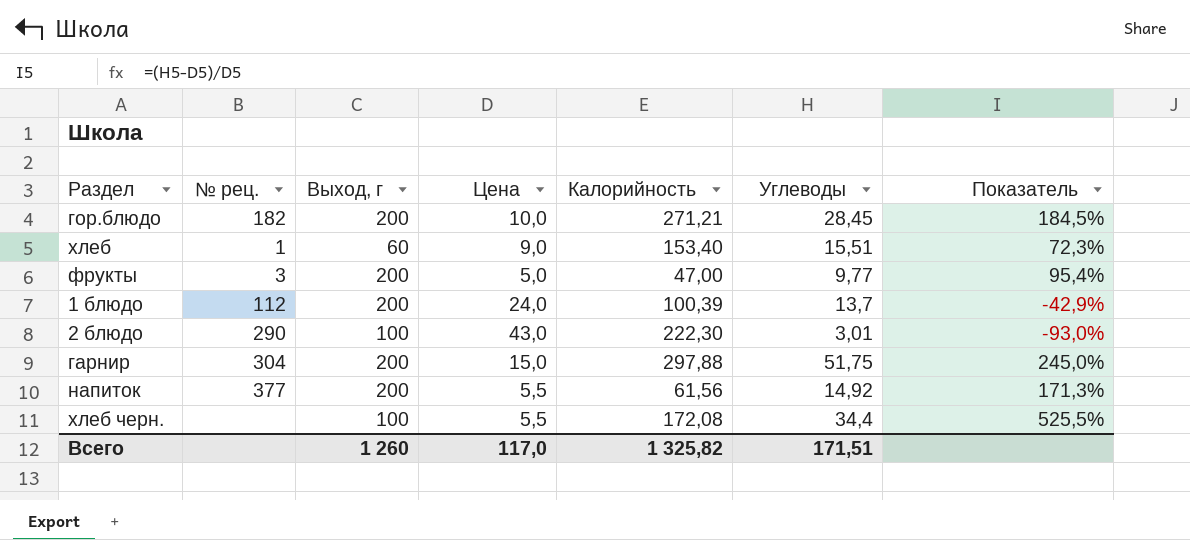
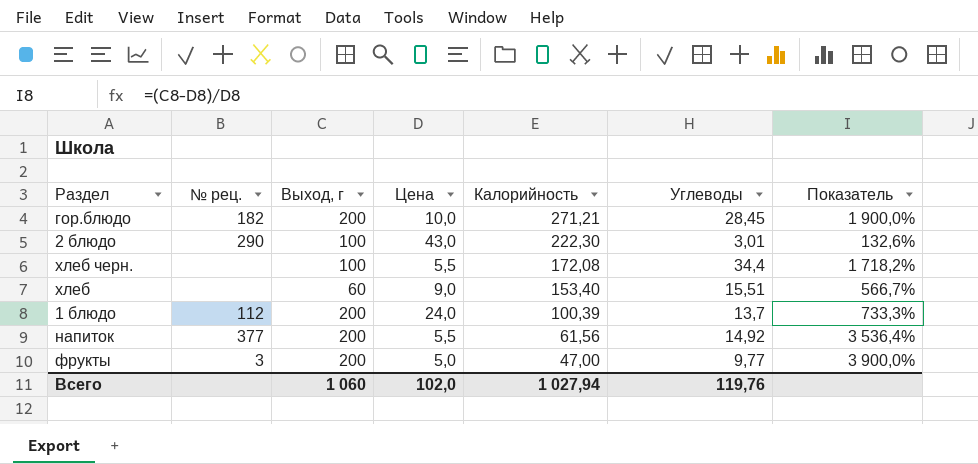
row order: none -> Калорийность descending
column Показатель | formula: ([Углеводы] - [Цена]) / [Цена] -> ([Выход, г] - [Цена]) / [Цена]
row гарнир: 304 | 200 | 15,0 | 297,88 | 51,75 | 245,0% -> none
хлеб | № рец.: 1 -> none
Всего | Выход, г: 1 260 -> 1 060
Всего | Цена: 117,0 -> 102,0
Всего | Калорийность: 1 325,82 -> 1 027,94
Всего | Углеводы: 171,51 -> 119,76

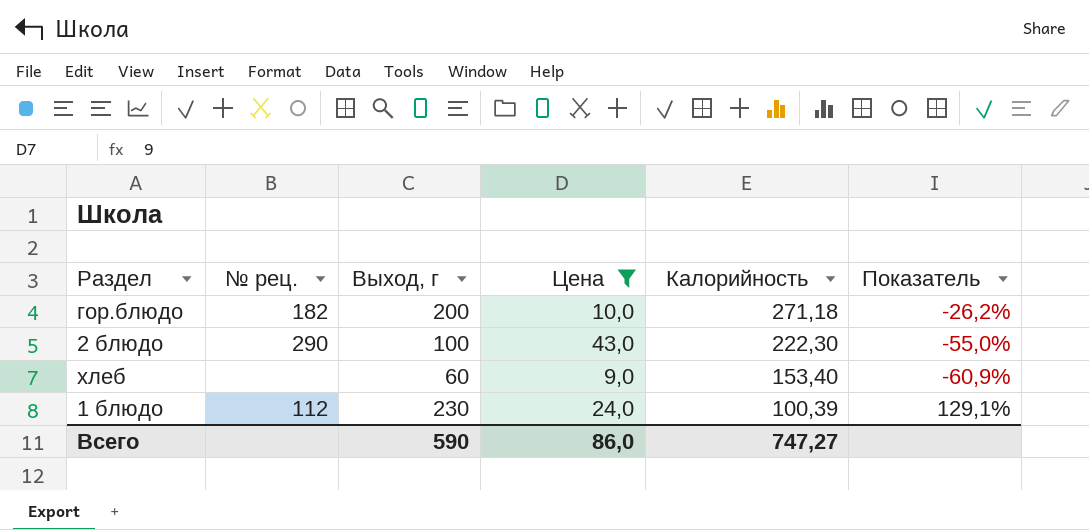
filter: none -> Цена >= 9,0
column Углеводы | position: 6 -> none
column Показатель | formula: ([Выход, г] - [Цена]) / [Цена] -> ([Выход, г] - [Калорийность]) / [Калорийность]
гор.блюдо | Калорийность: 271,21 -> 271,18
1 блюдо | Выход, г: 200 -> 230
Всего | Выход, г: 1 060 -> 590
Всего | Цена: 102,0 -> 86,0
Всего | Калорийность: 1 027,94 -> 747,27

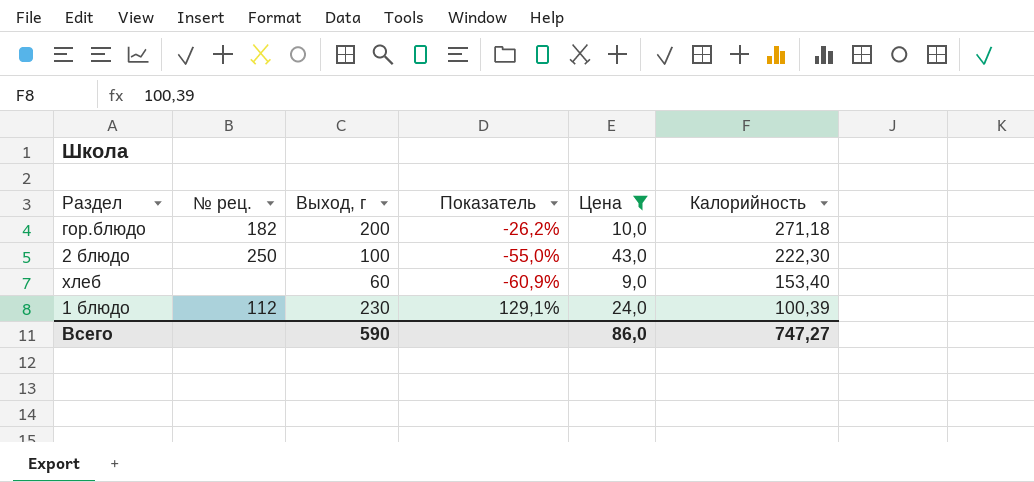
column Показатель | position: 6 -> 4
2 блюдо | № рец.: 290 -> 250

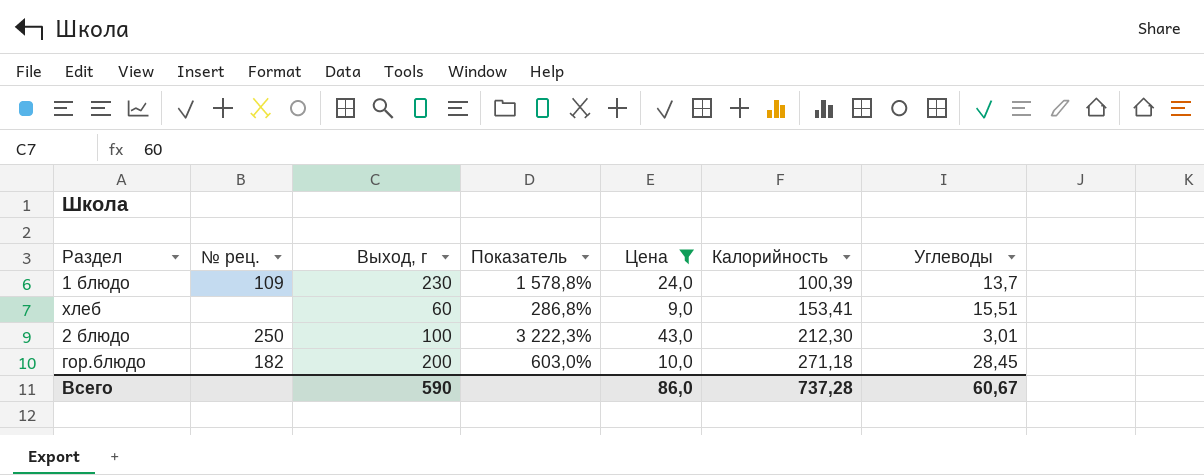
row order: Калорийность descending -> Калорийность ascending
column Показатель | formula: ([Выход, г] - [Калорийность]) / [Калорийность] -> ([Выход, г] - [Углеводы]) / [Углеводы]
column Углеводы | position: none -> 7
1 блюдо | № рец.: 112 -> 109
хлеб | Калорийность: 153,40 -> 153,41
2 блюдо | Калорийность: 222,30 -> 212,30
Всего | Калорийность: 747,27 -> 737,28

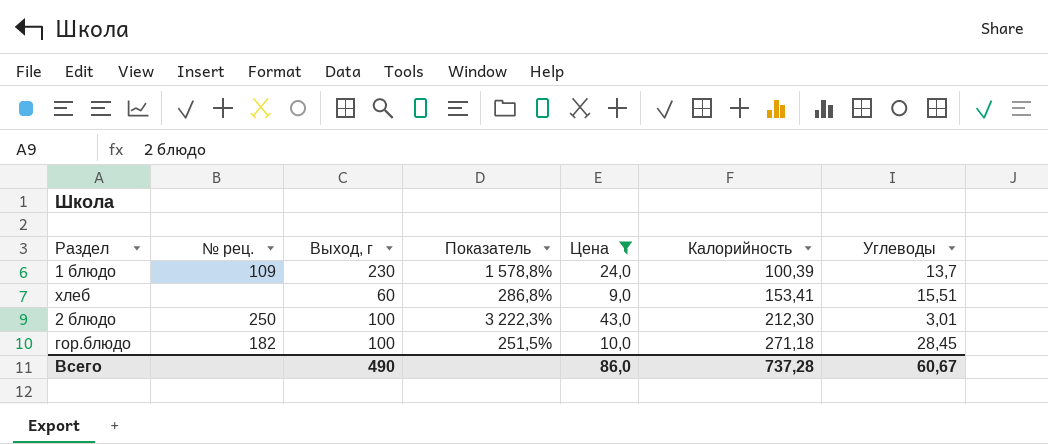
гор.блюдо | Выход, г: 200 -> 100
гор.блюдо | Показатель: 603,0% -> 251,5%
Всего | Выход, г: 590 -> 490

